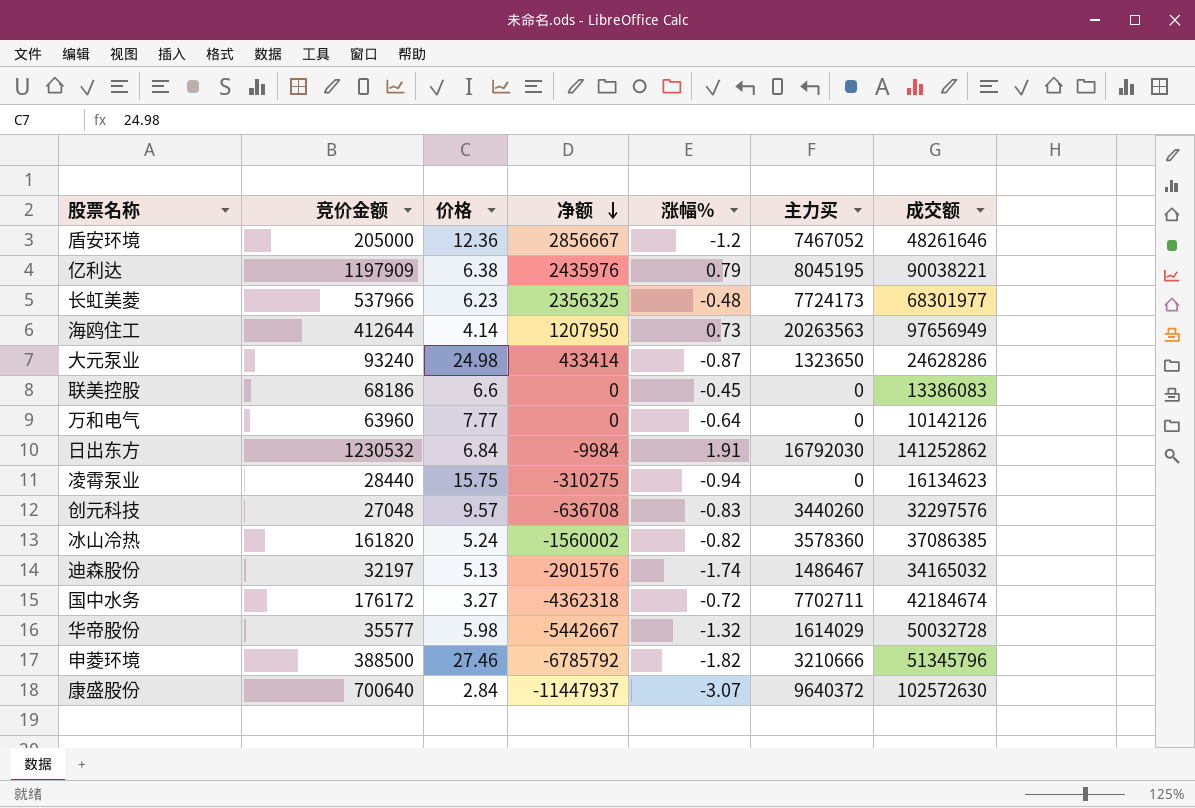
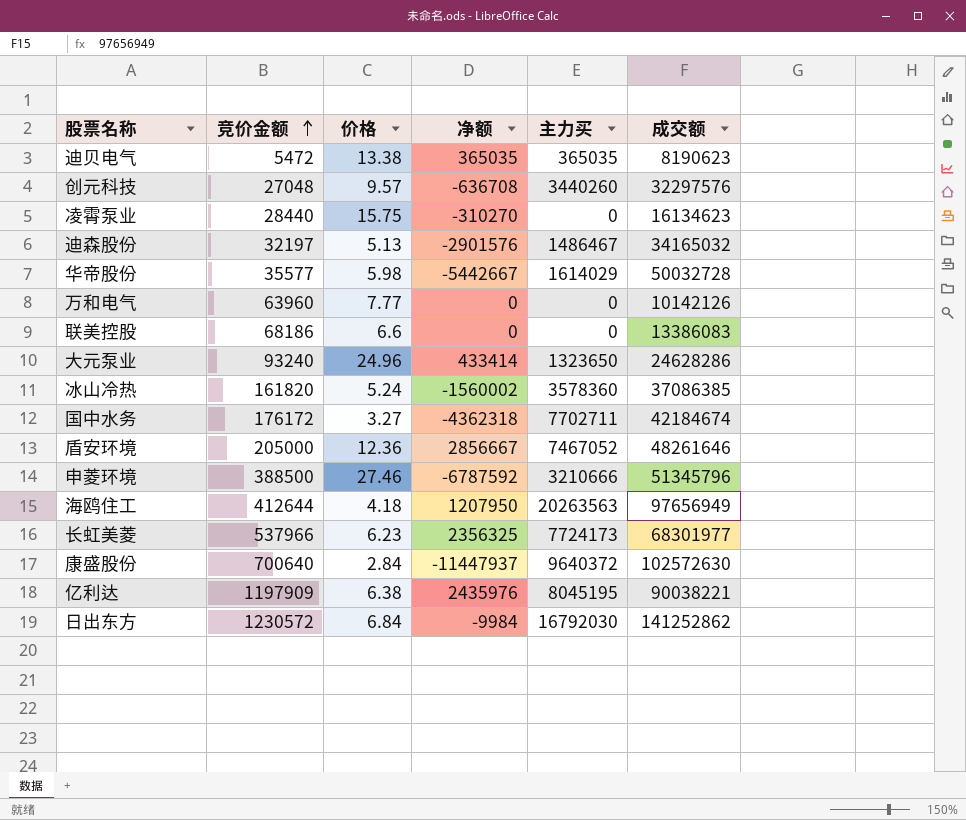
row order: 净额 descending -> 竞价金额 ascending
column 涨幅% | position: 5 -> none
row 迪贝电气: none -> 5472 | 13.38 | 365035 | 365035 | 8190623
凌霄泵业 | 净额: -310275 -> -310270
大元泵业 | 价格: 24.98 -> 24.96
申菱环境 | 净额: -6785792 -> -6787592
海鸥住工 | 价格: 4.14 -> 4.18
日出东方 | 竞价金额: 1230532 -> 1230572

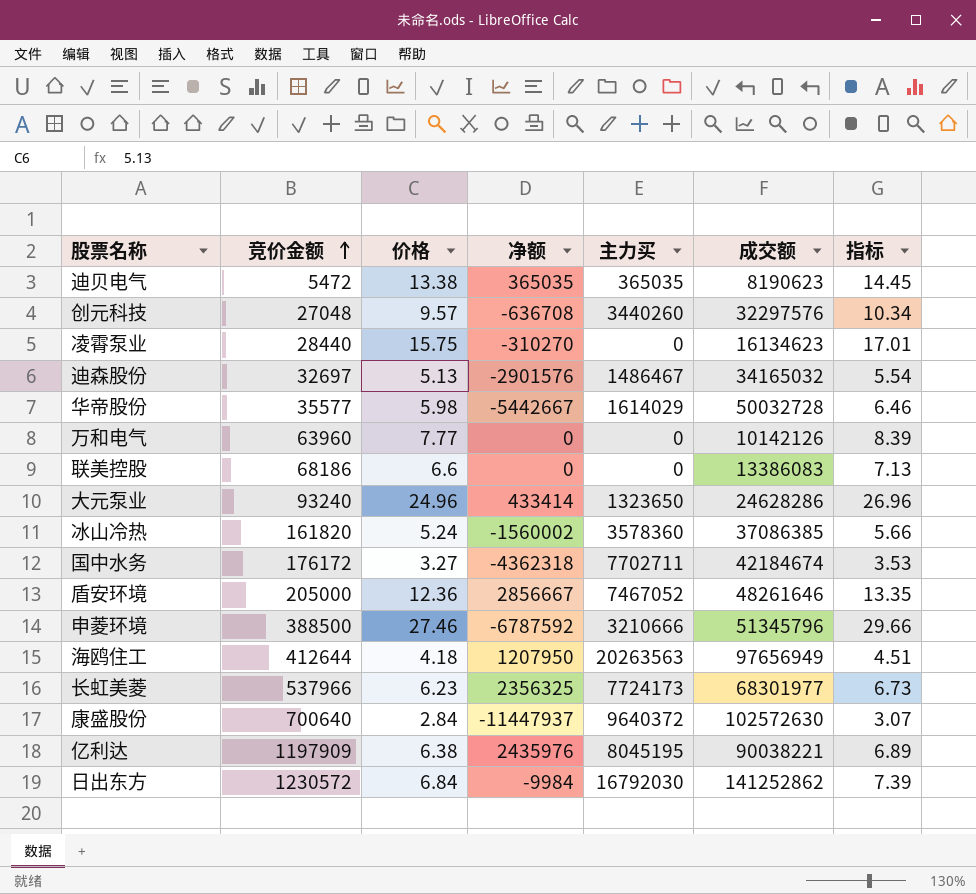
column 指标 | formula: none -> [价格] * 1.08
迪森股份 | 竞价金额: 32197 -> 32697

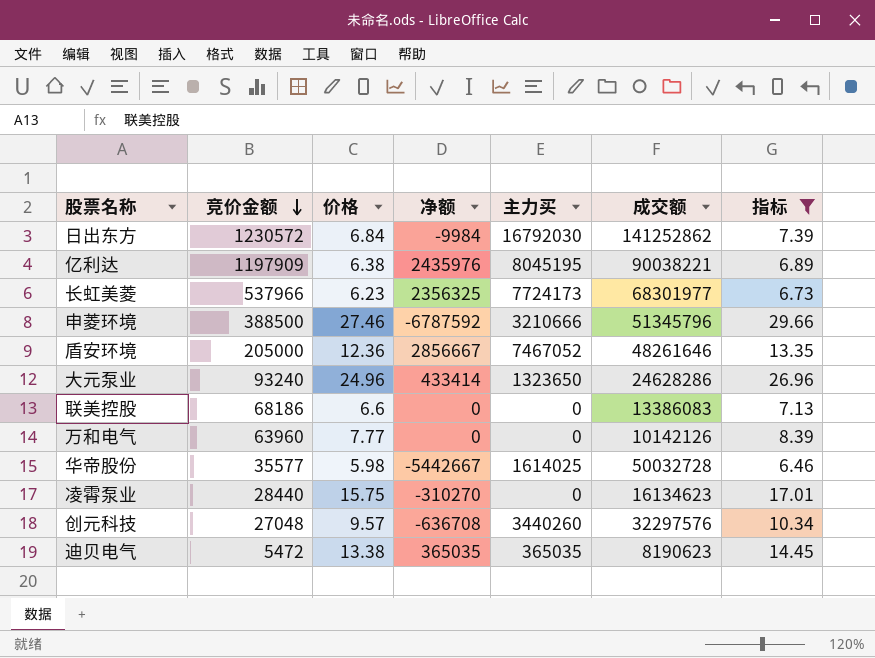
filter: none -> 指标 >= 6.46
row order: 竞价金额 ascending -> 竞价金额 descending
华帝股份 | 主力买: 1614029 -> 1614025

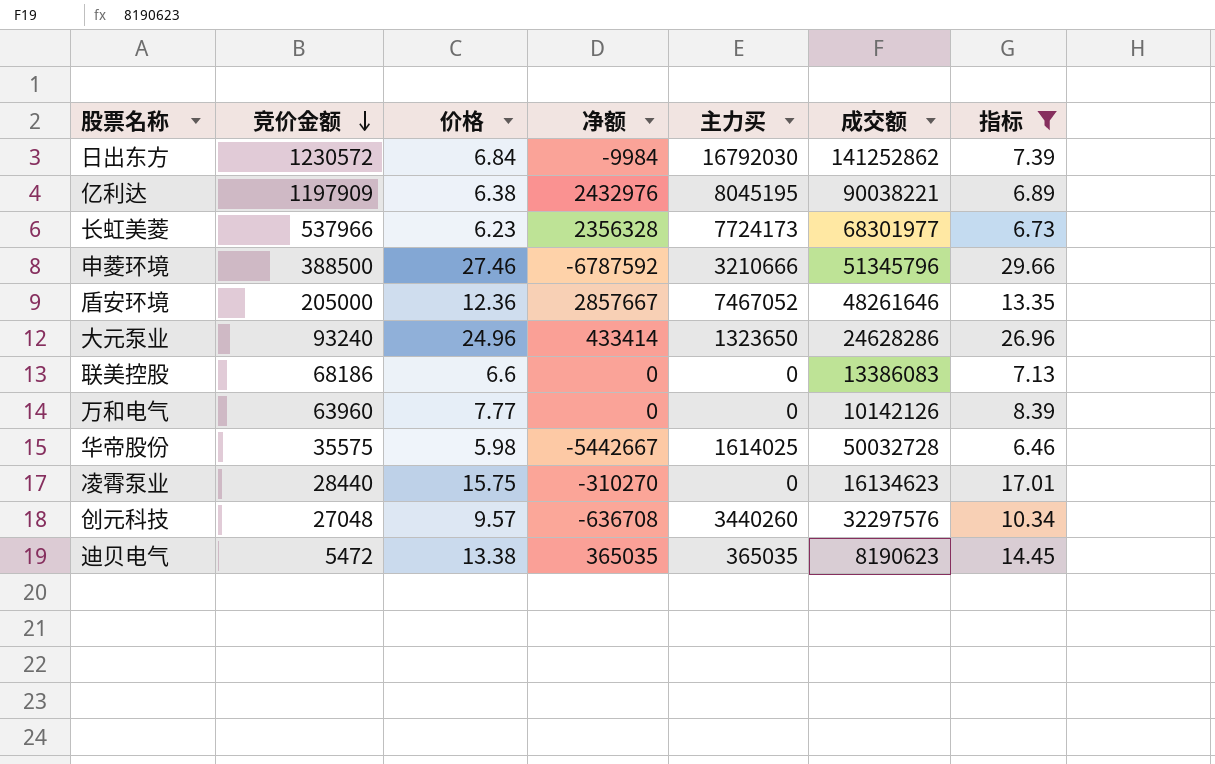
亿利达 | 净额: 2435976 -> 2432976
长虹美菱 | 净额: 2356325 -> 2356328
盾安环境 | 净额: 2856667 -> 2857667
华帝股份 | 竞价金额: 35577 -> 35575

